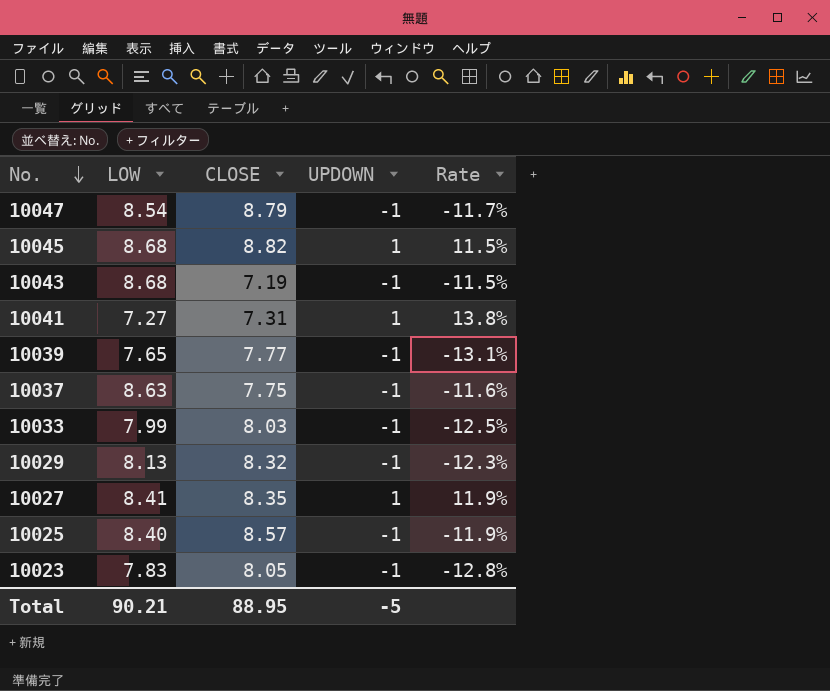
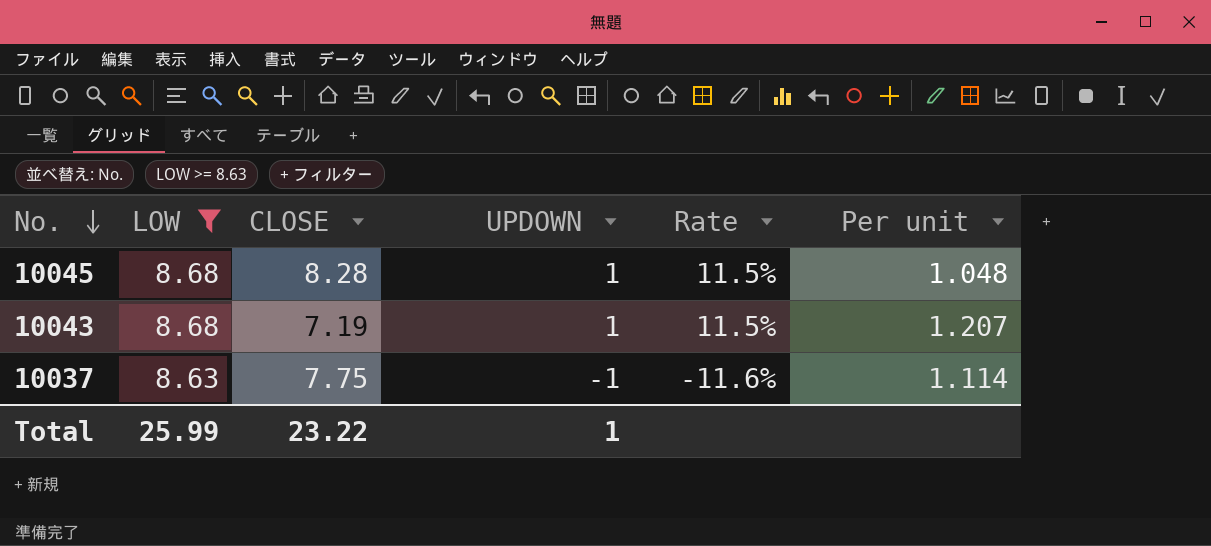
filter: none -> LOW >= 8.63
column Per unit | formula: none -> [LOW] / [CLOSE]
10045 | CLOSE: 8.82 -> 8.28
10043 | UPDOWN: -1 -> 1
10043 | Rate: -11.5% -> 11.5%
Total | LOW: 90.21 -> 25.99
Total | CLOSE: 88.95 -> 23.22
Total | UPDOWN: -5 -> 1

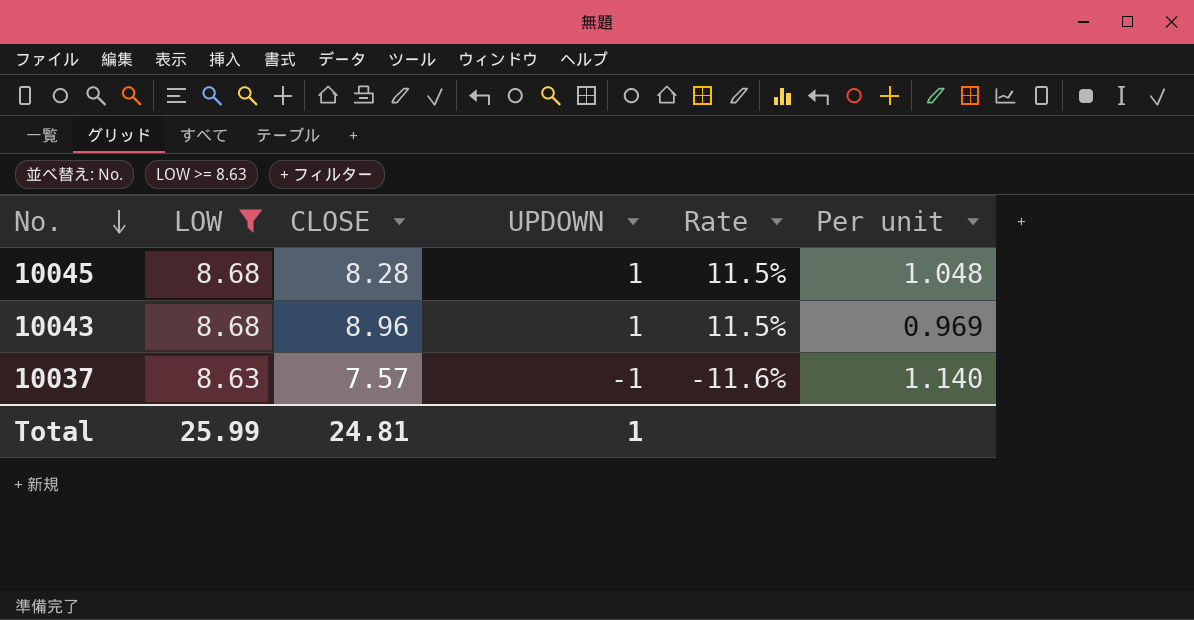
10043 | CLOSE: 7.19 -> 8.96
10043 | Per unit: 1.207 -> 0.969
10037 | CLOSE: 7.75 -> 7.57
10037 | Per unit: 1.114 -> 1.140
Total | CLOSE: 23.22 -> 24.81

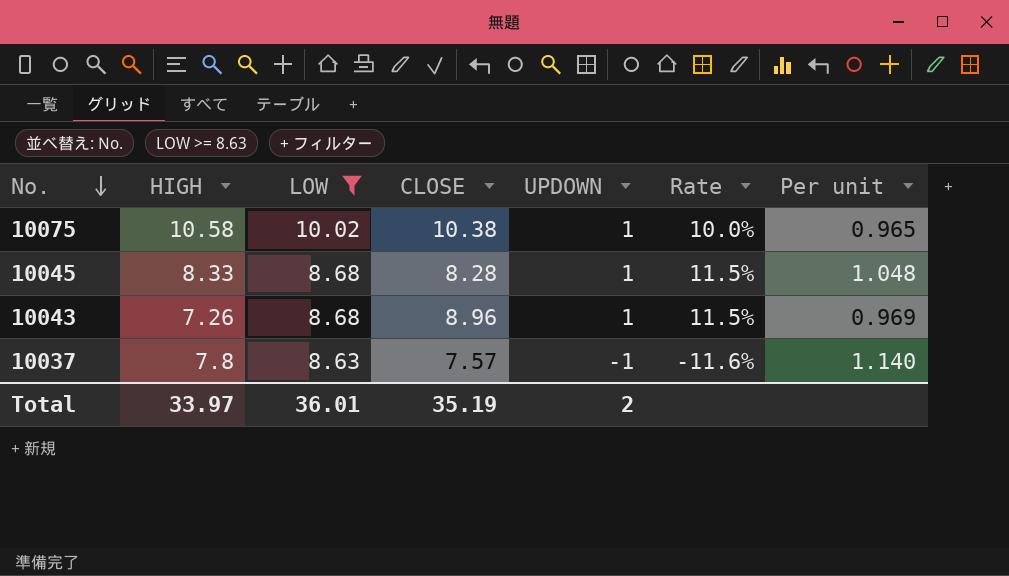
column HIGH | position: none -> 2
row 10075: none -> 10.58 | 10.02 | 10.38 | 1 | 10.0% | 0.965
Total | LOW: 25.99 -> 36.01
Total | CLOSE: 24.81 -> 35.19
Total | UPDOWN: 1 -> 2

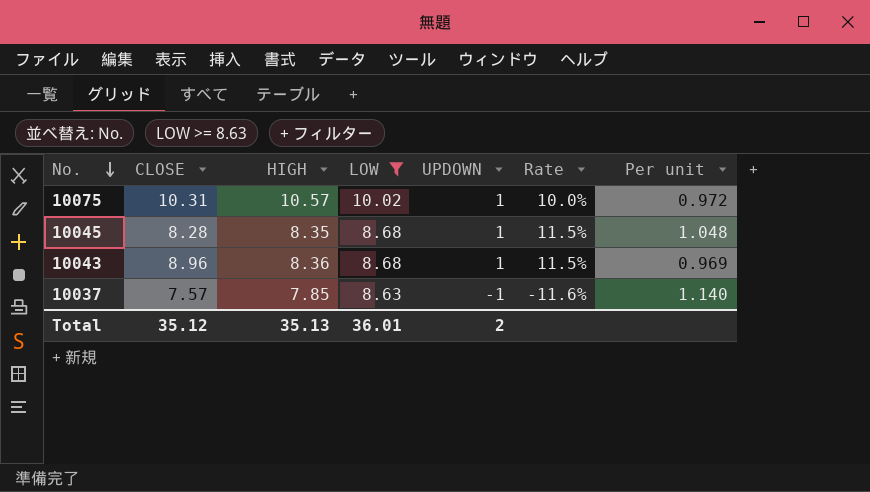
column CLOSE | position: 4 -> 2
10075 | CLOSE: 10.38 -> 10.31
10075 | HIGH: 10.58 -> 10.57
10075 | Per unit: 0.965 -> 0.972
10045 | HIGH: 8.33 -> 8.35
10043 | HIGH: 7.26 -> 8.36
10037 | HIGH: 7.8 -> 7.85
Total | CLOSE: 35.19 -> 35.12
Total | HIGH: 33.97 -> 35.13

